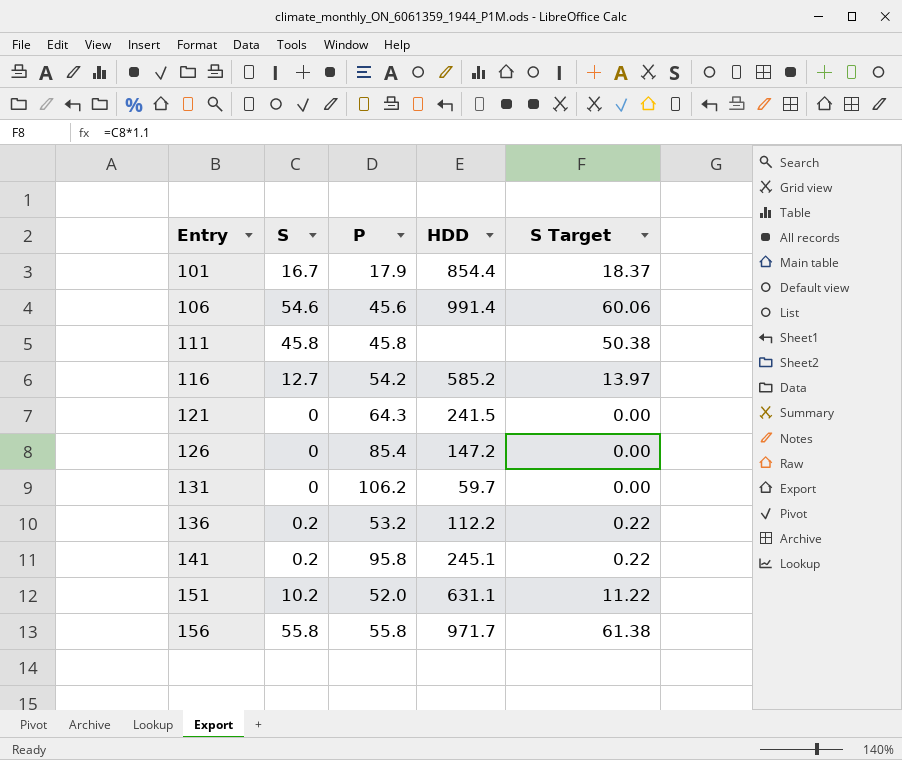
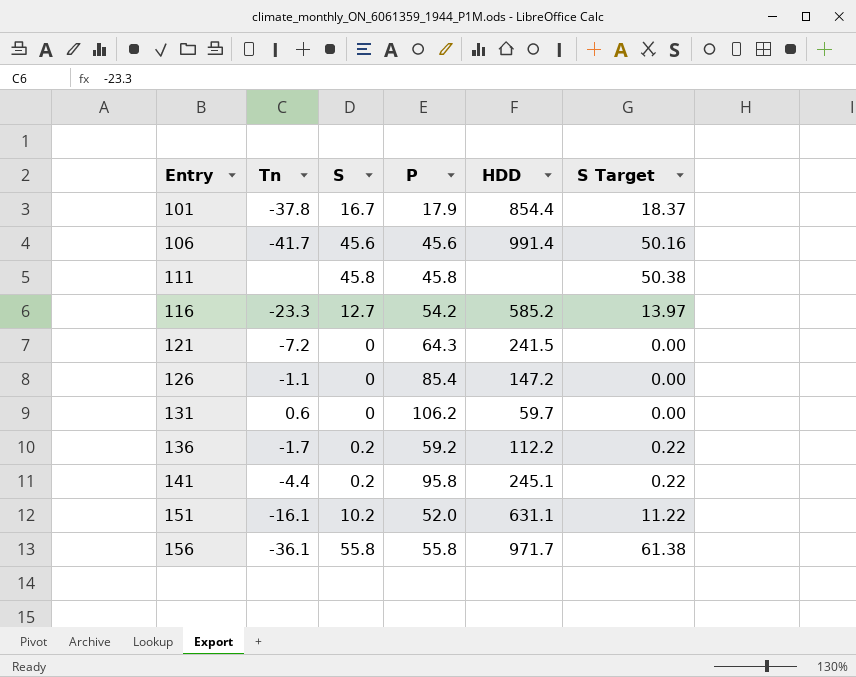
column Tn | position: none -> 2
106 | S: 54.6 -> 45.6
106 | S Target: 60.06 -> 50.16
136 | P: 53.2 -> 59.2

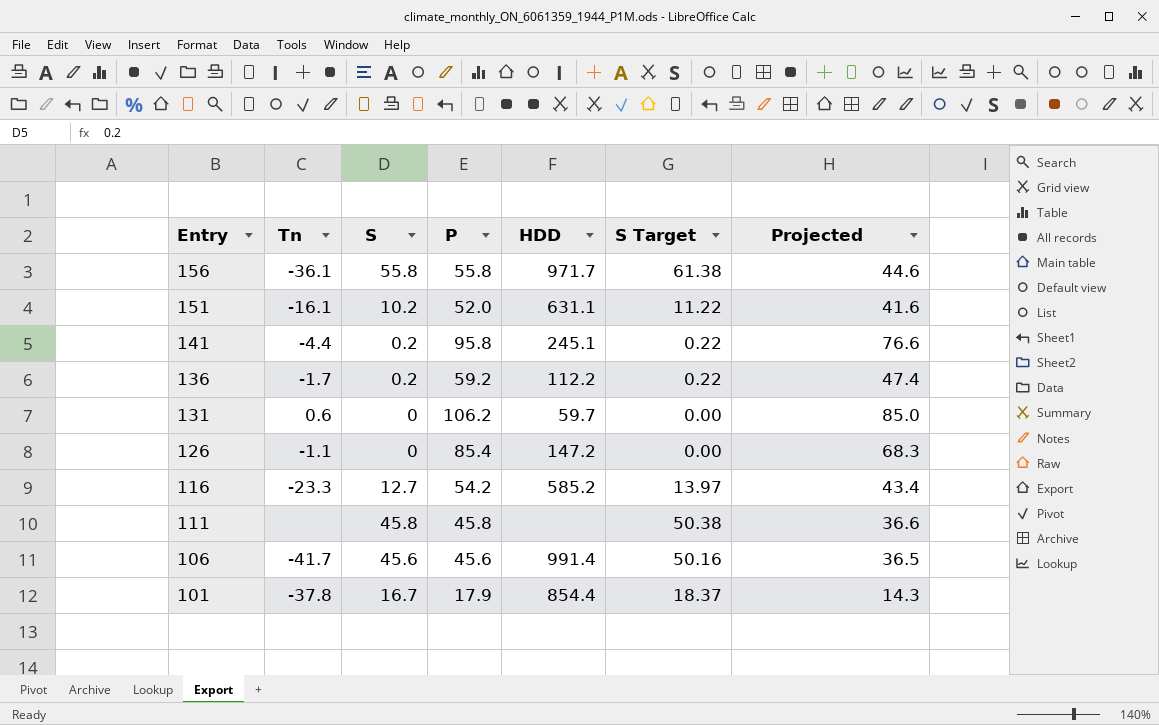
row order: Entry ascending -> Entry descending
column Projected | formula: none -> [P] * 0.8
row 121: -7.2 | 0 | 64.3 | 241.5 | 0.00 -> none

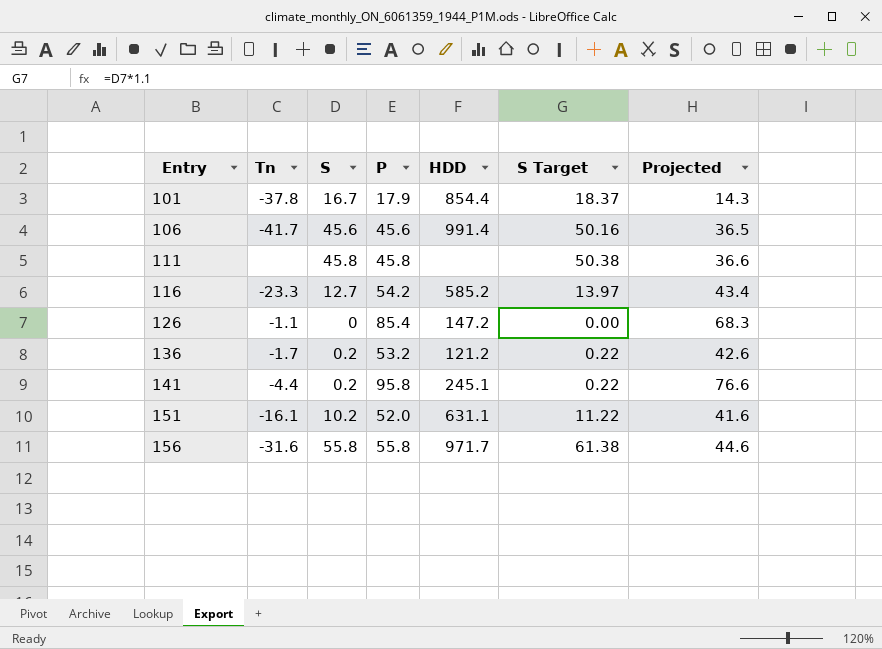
row order: Entry descending -> Entry ascending
row 131: 0.6 | 0 | 106.2 | 59.7 | 0.00 | 85.0 -> none
136 | P: 59.2 -> 53.2
136 | HDD: 112.2 -> 121.2
136 | Projected: 47.4 -> 42.6
156 | Tn: -36.1 -> -31.6

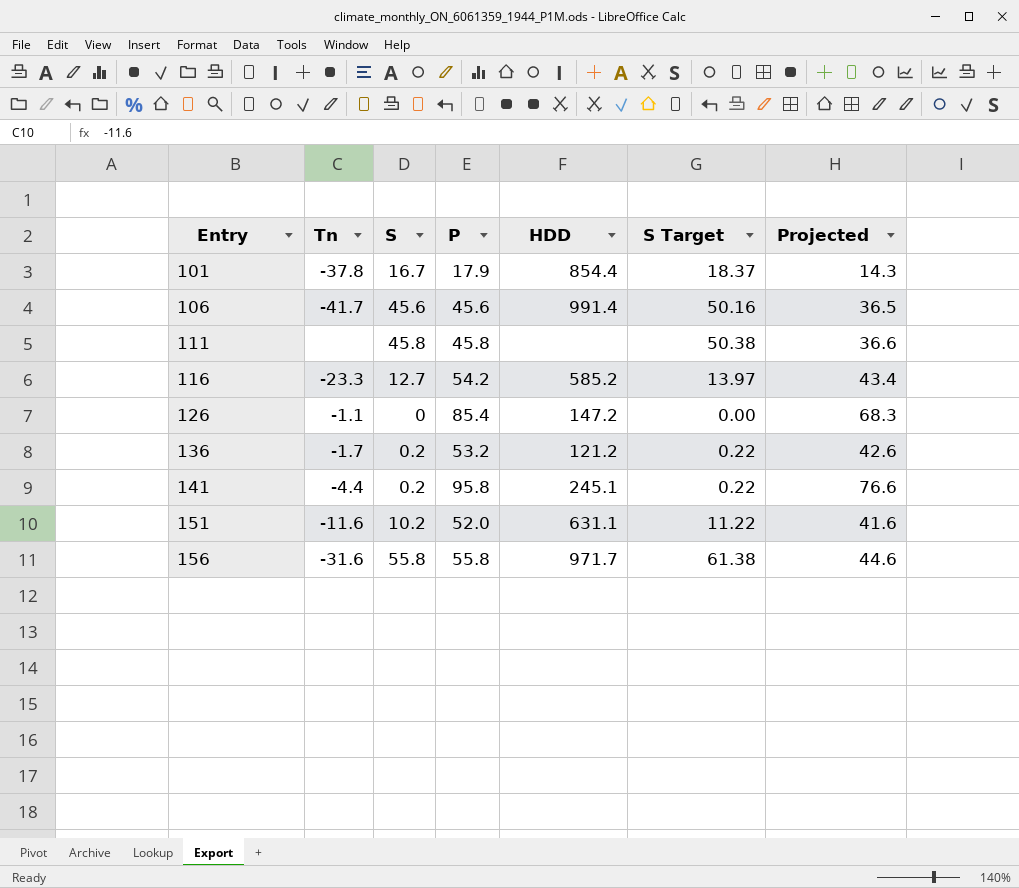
151 | Tn: -16.1 -> -11.6

